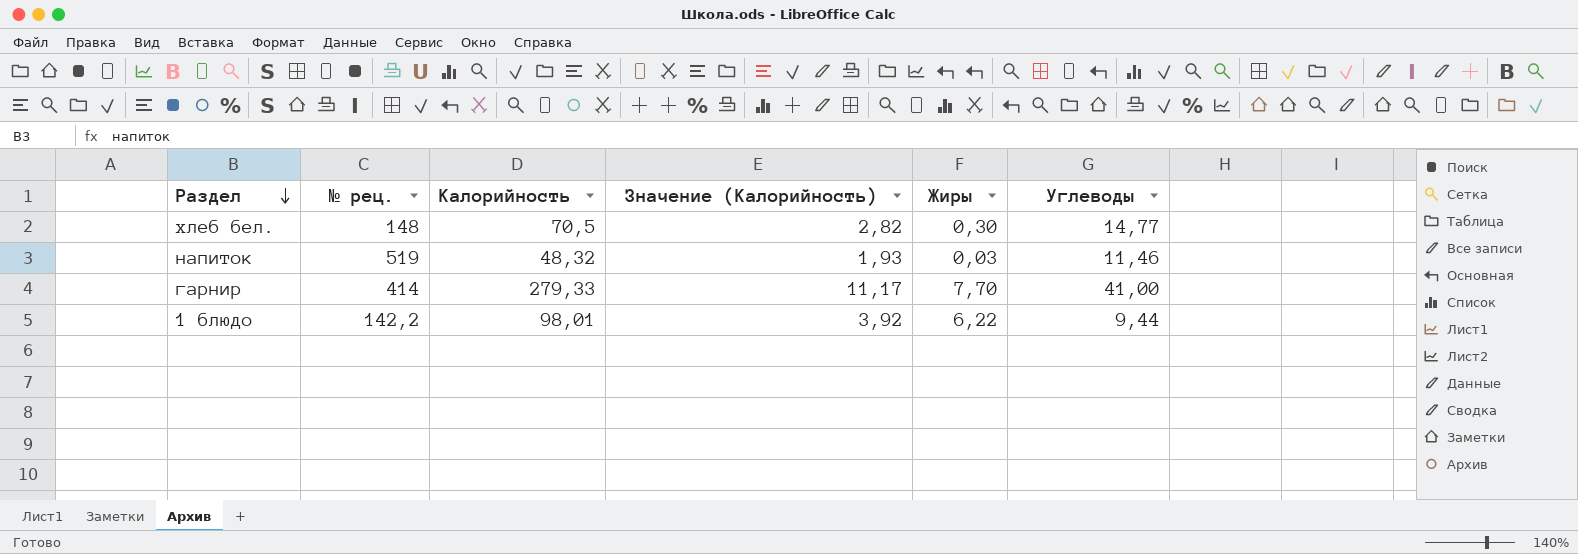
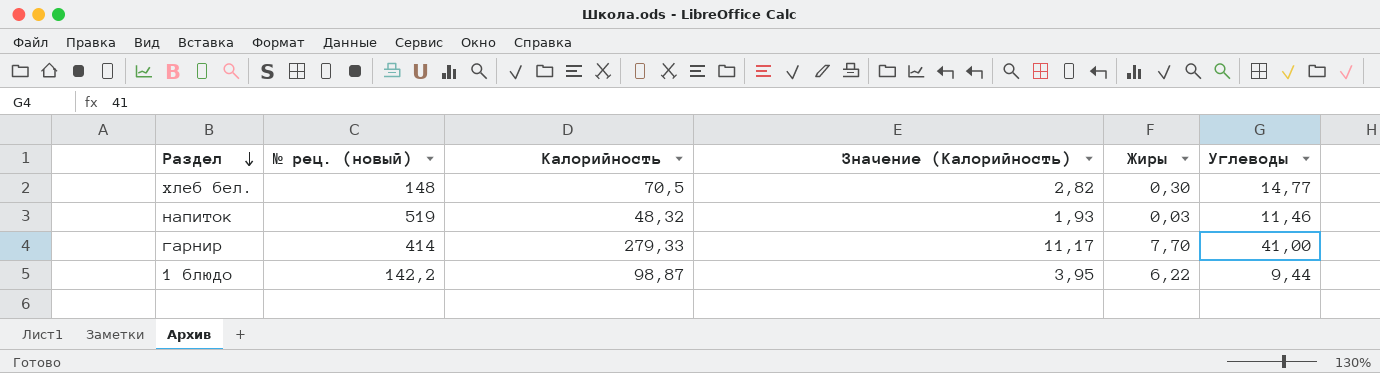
column name: № рец. -> № рец. (новый)
1 блюдо | Калорийность: 98,01 -> 98,87
1 блюдо | Значение (Калорийность): 3,92 -> 3,95

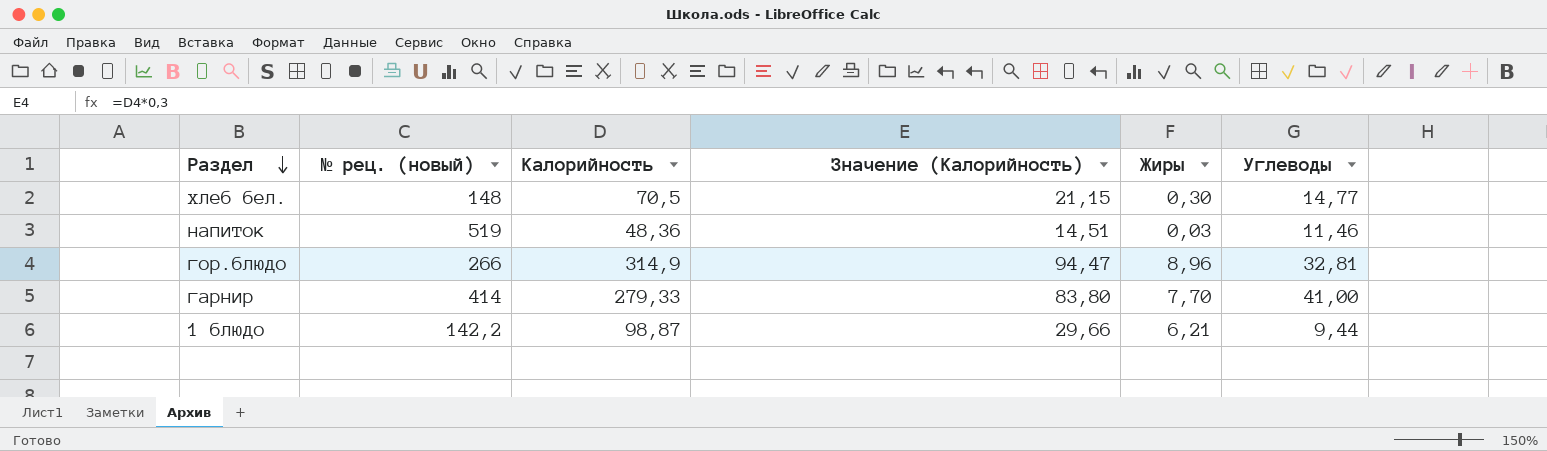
column Значение (Калорийность) | formula: [Калорийность] * 0,04 -> [Калорийность] * 0,3
напиток | Калорийность: 48,32 -> 48,36
row гор.блюдо: none -> 266 | 314,9 | 94,47 | 8,96 | 32,81
1 блюдо | Жиры: 6,22 -> 6,21

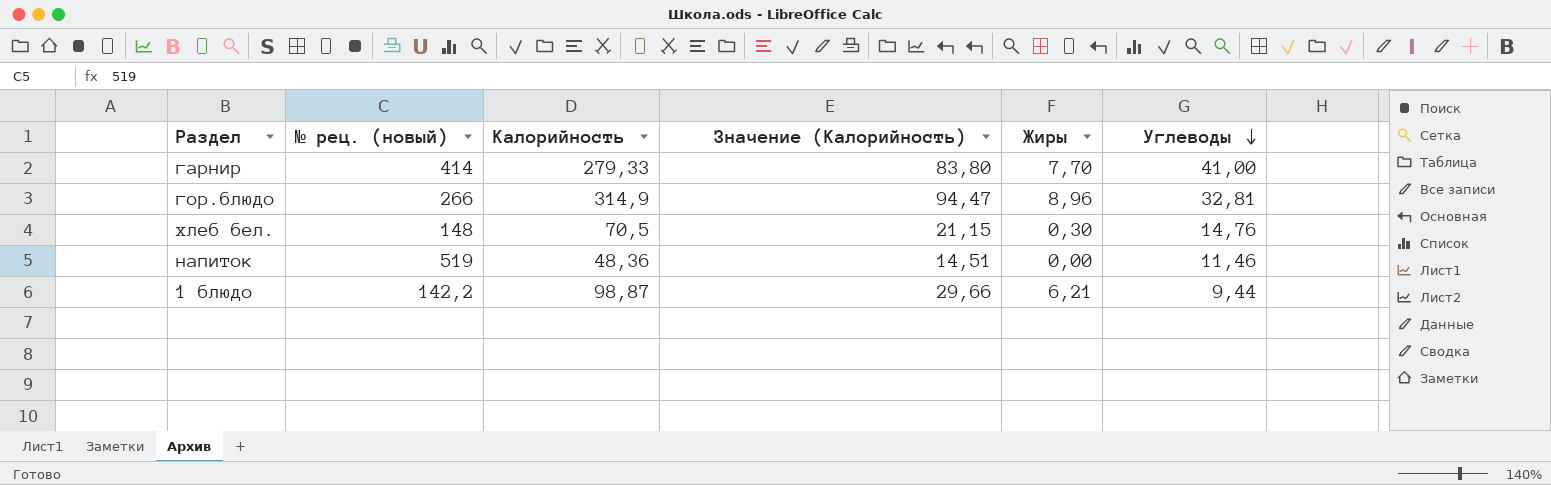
row order: Раздел descending -> Углеводы descending
хлеб бел. | Углеводы: 14,77 -> 14,76
напиток | Жиры: 0,03 -> 0,00

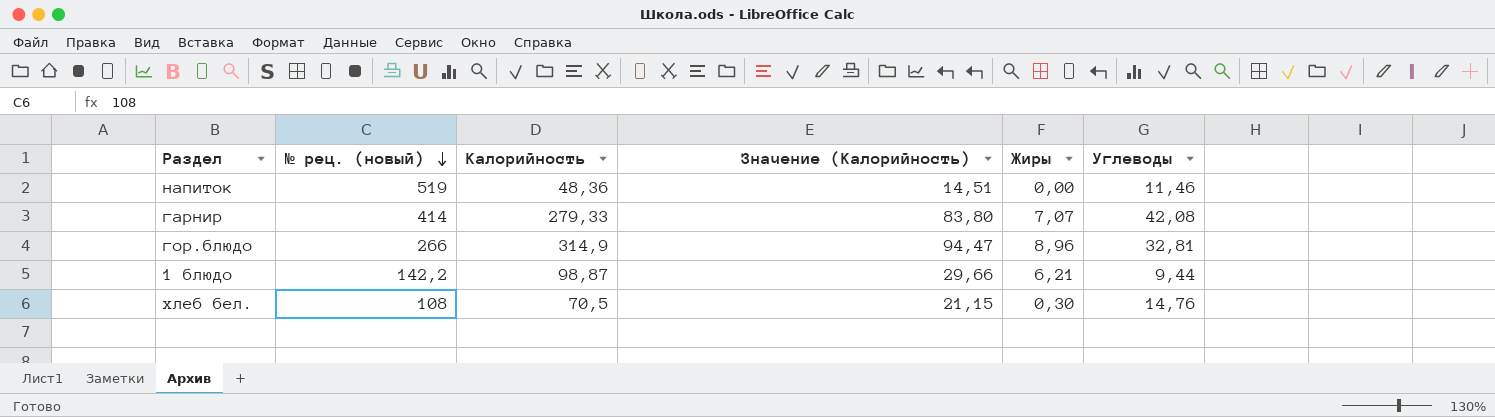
row order: Углеводы descending -> № рец. (новый) descending
гарнир | Жиры: 7,70 -> 7,07
гарнир | Углеводы: 41,00 -> 42,08
хлеб бел. | № рец. (новый): 148 -> 108

